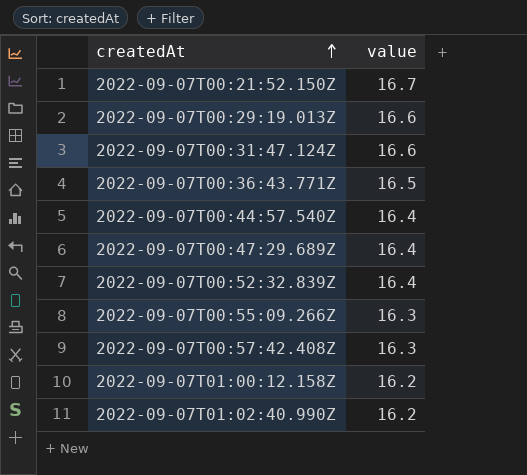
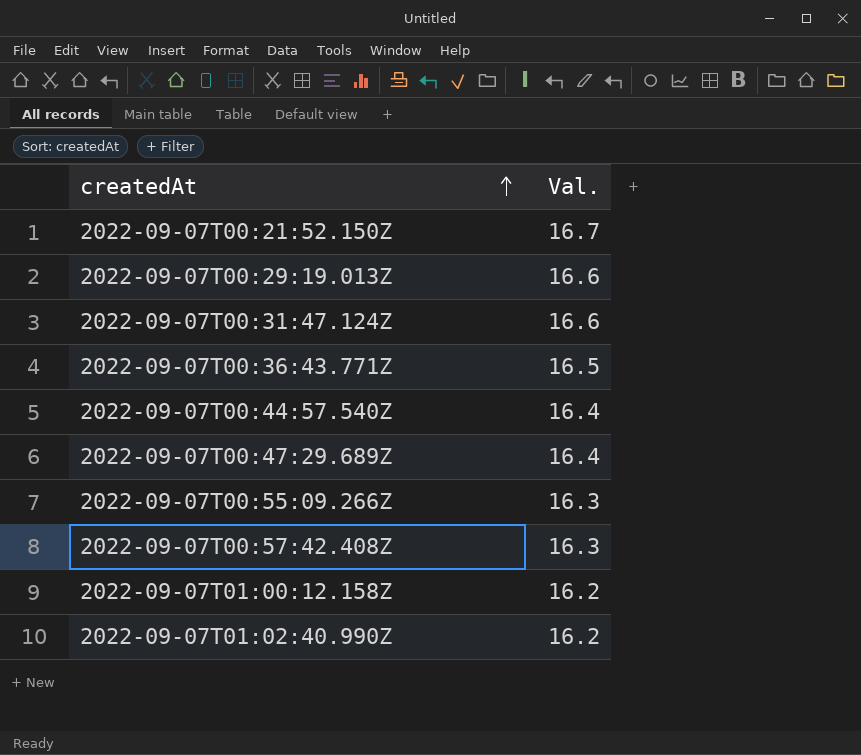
column name: value -> Val.
row 2022-09-07T00:52:32.839Z: 16.4 -> none

